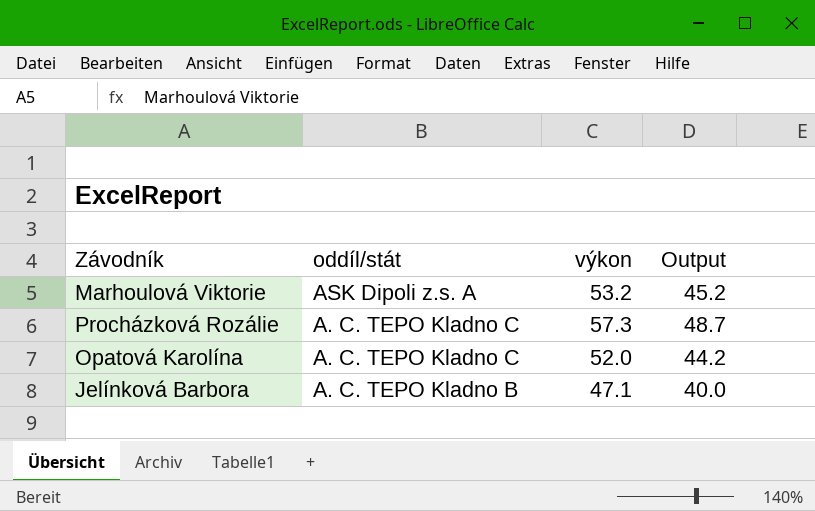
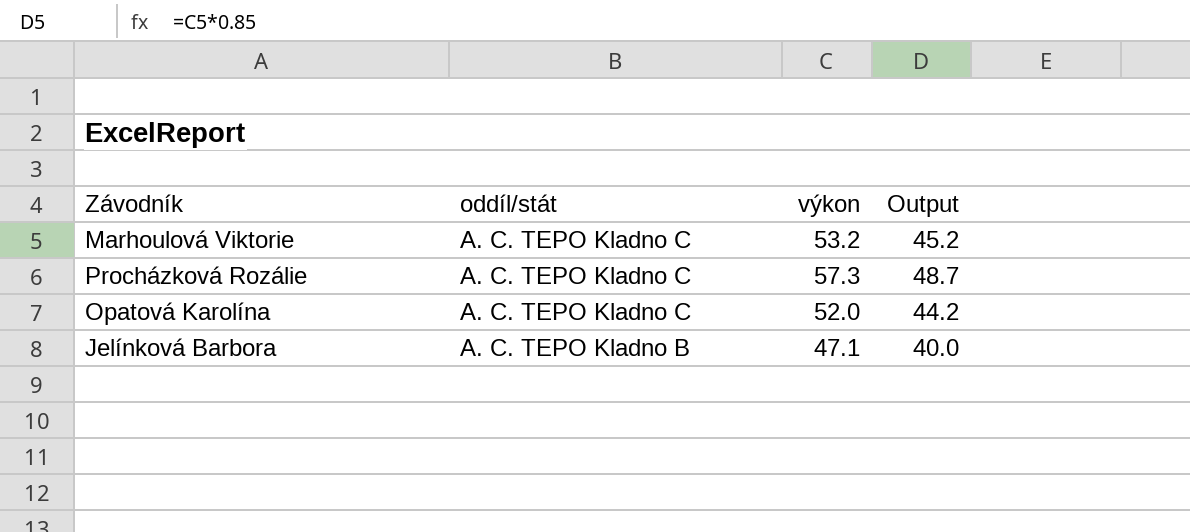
Marhoulová Viktorie | oddíl/stát: ASK Dipoli z.s. A -> A. C. TEPO Kladno C

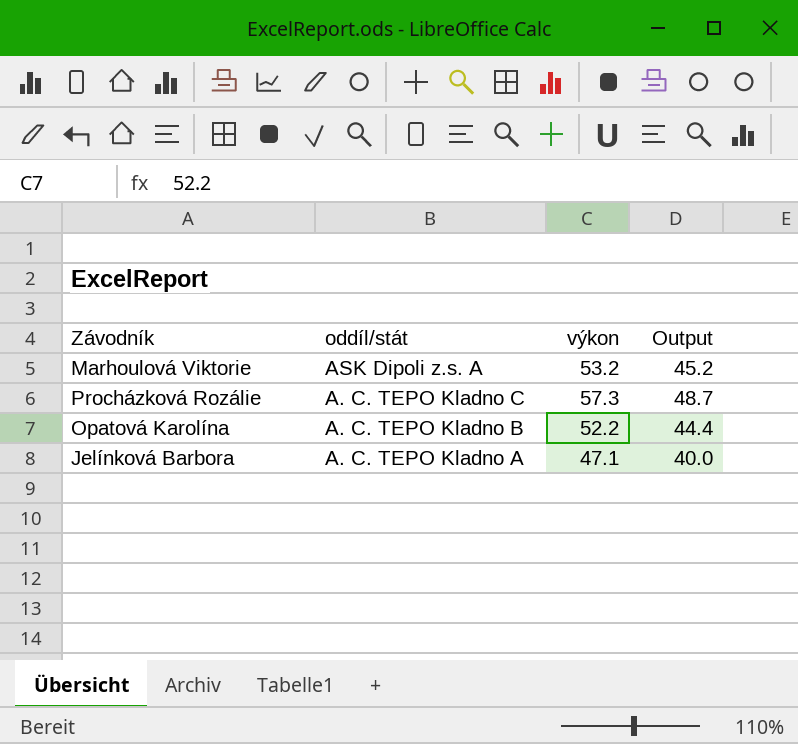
Marhoulová Viktorie | oddíl/stát: A. C. TEPO Kladno C -> ASK Dipoli z.s. A
Opatová Karolína | oddíl/stát: A. C. TEPO Kladno C -> A. C. TEPO Kladno B
Opatová Karolína | výkon: 52.0 -> 52.2
Opatová Karolína | Output: 44.2 -> 44.4
Jelínková Barbora | oddíl/stát: A. C. TEPO Kladno B -> A. C. TEPO Kladno A

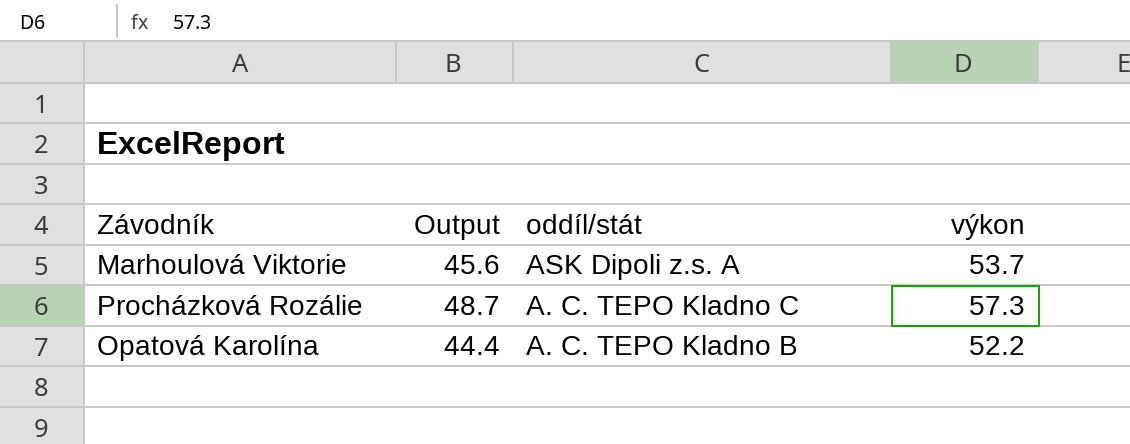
column Output | position: 4 -> 2
row Jelínková Barbora: A. C. TEPO Kladno A | 47.1 | 40.0 -> none
Marhoulová Viktorie | Output: 45.2 -> 45.6
Marhoulová Viktorie | výkon: 53.2 -> 53.7

